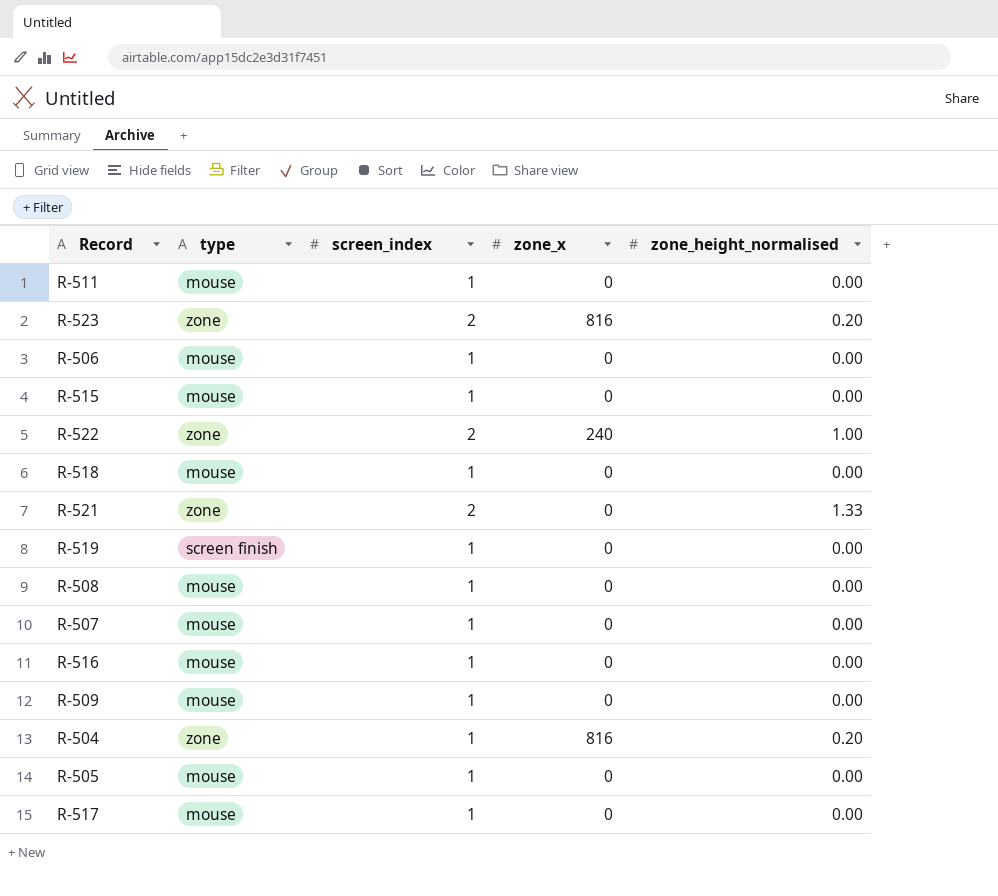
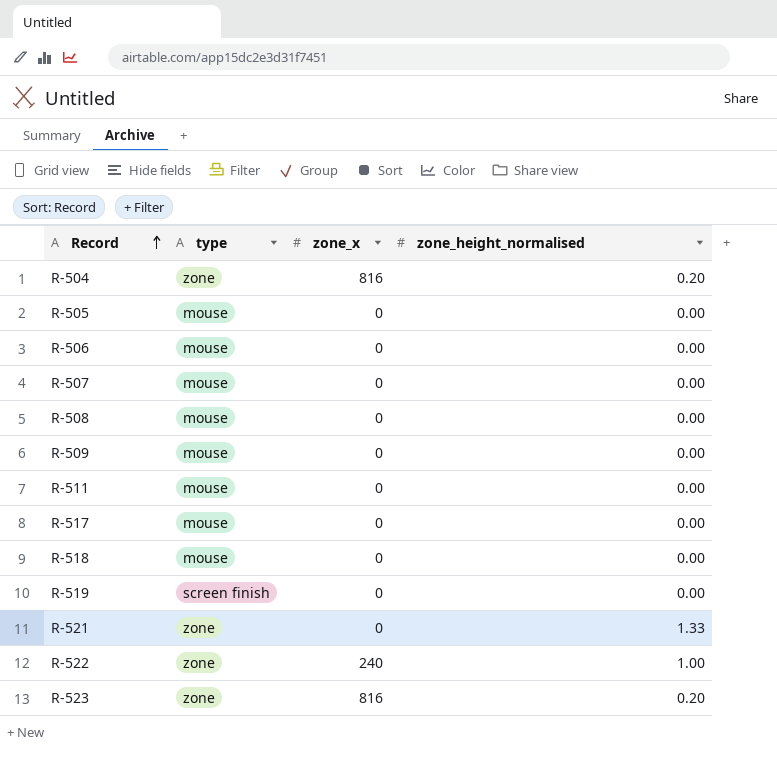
row order: none -> Record ascending
column screen_index | position: 3 -> none
row R-515: mouse | 1 | 0 | 0.00 -> none
row R-516: mouse | 1 | 0 | 0.00 -> none

